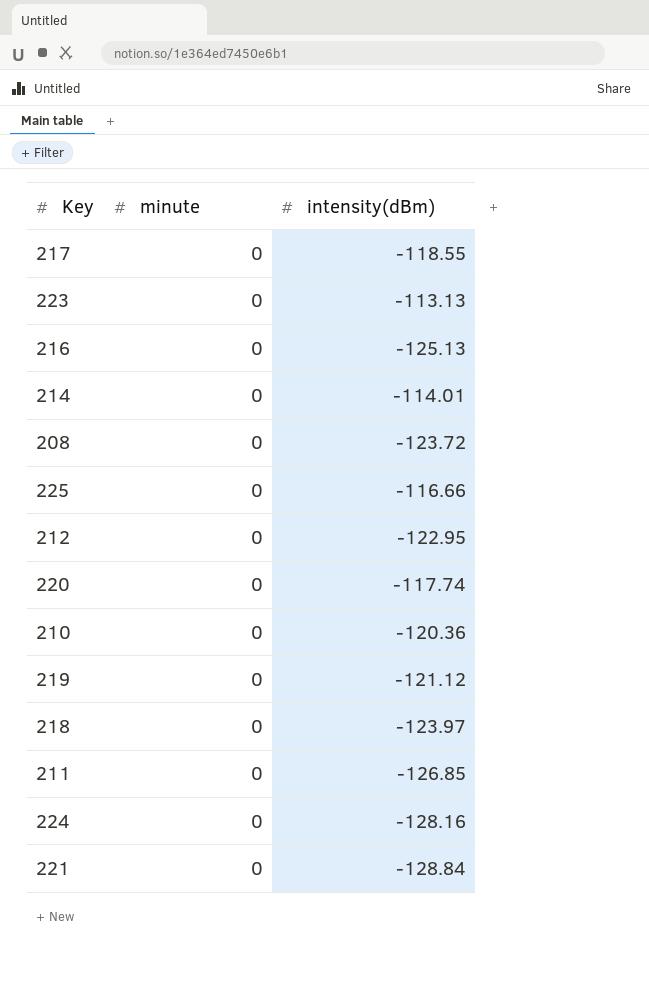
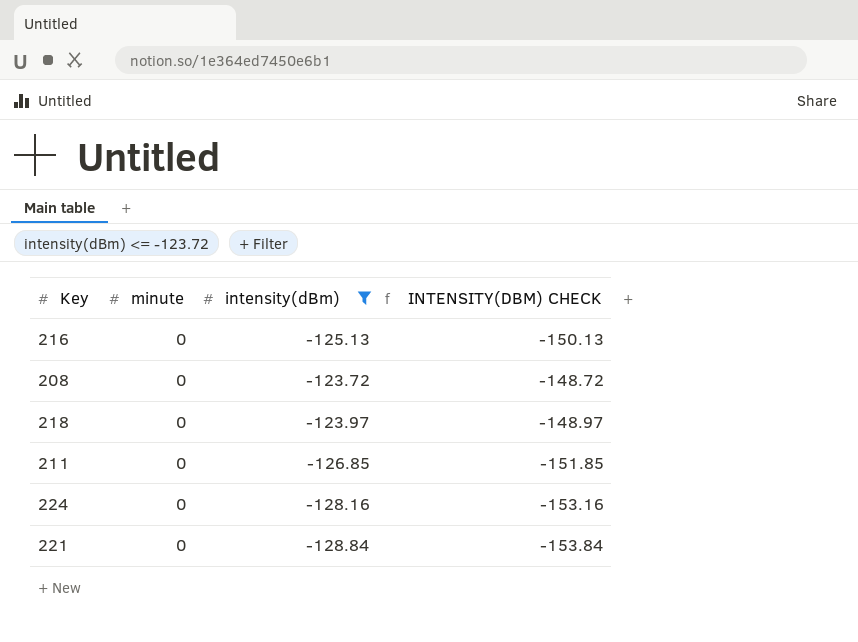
filter: none -> intensity(dBm) <= -123.72
column INTENSITY(DBM) CHECK | formula: none -> [intensity(dBm)] - 25

